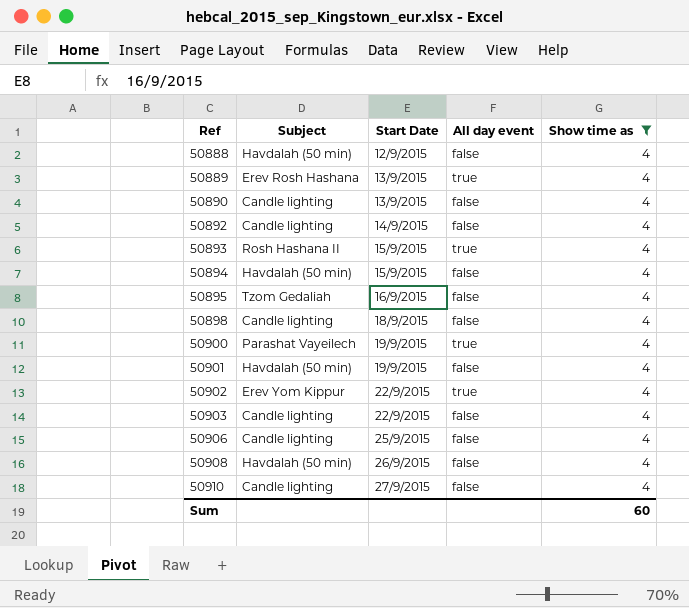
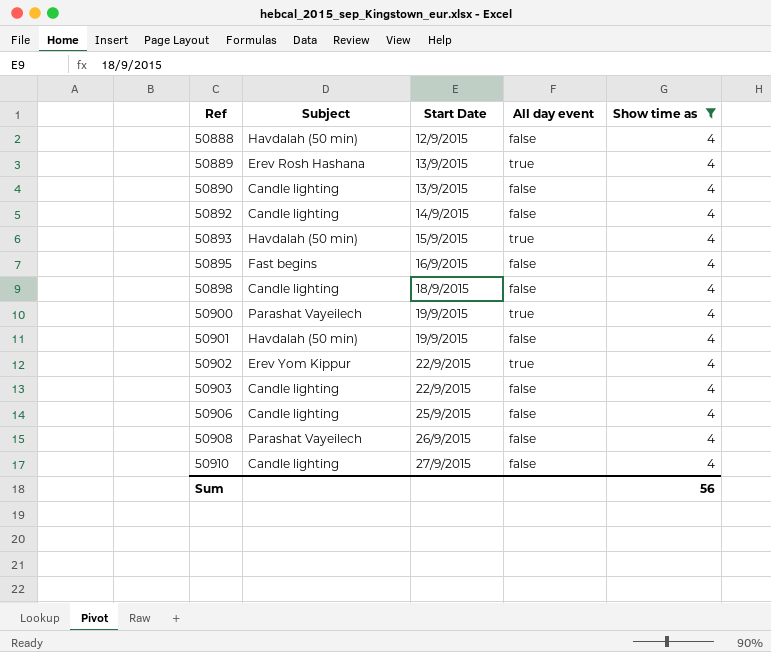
row 50894: Havdalah (50 min) | 15/9/2015 | false | 4 -> none
50893 | Subject: Rosh Hashana II -> Havdalah (50 min)
50895 | Subject: Tzom Gedaliah -> Fast begins
50908 | Subject: Havdalah (50 min) -> Parashat Vayeilech
Sum | Show time as: 60 -> 56

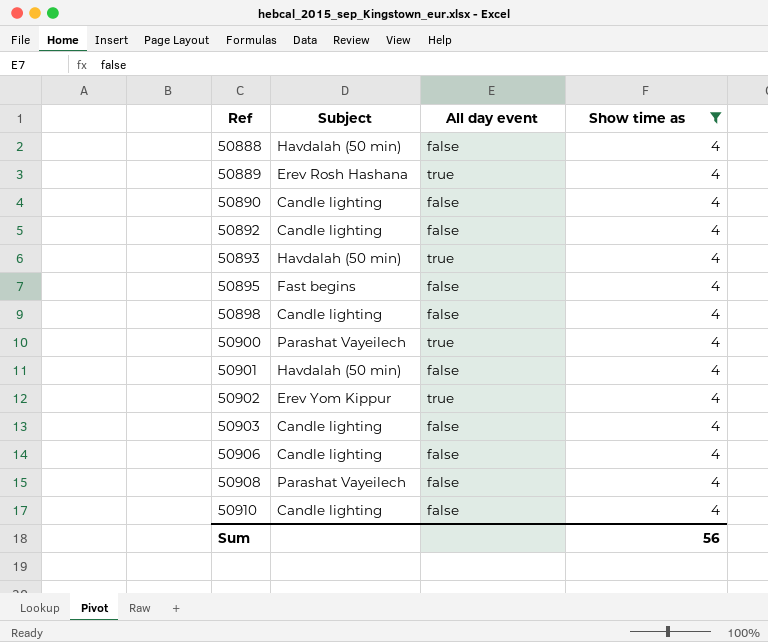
column Start Date | position: 3 -> none

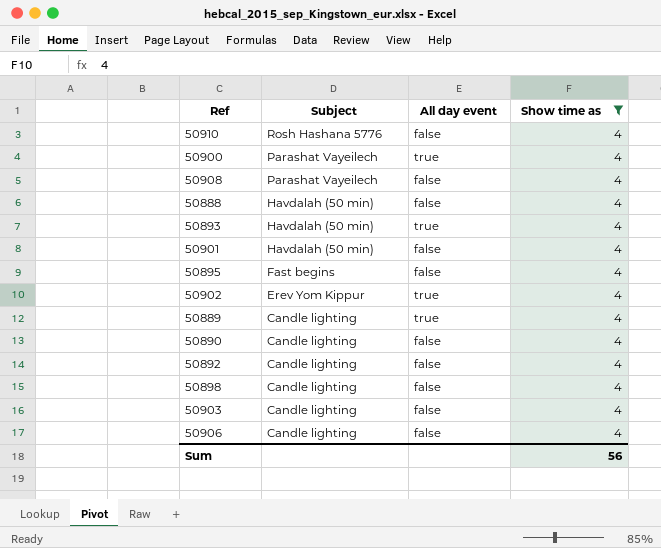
row order: Ref ascending -> Subject descending
50910 | Subject: Candle lighting -> Rosh Hashana 5776
50889 | Subject: Erev Rosh Hashana -> Candle lighting

